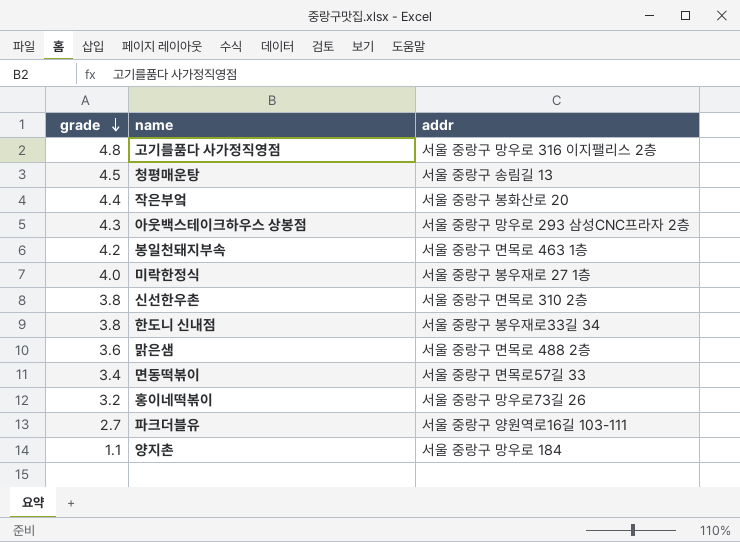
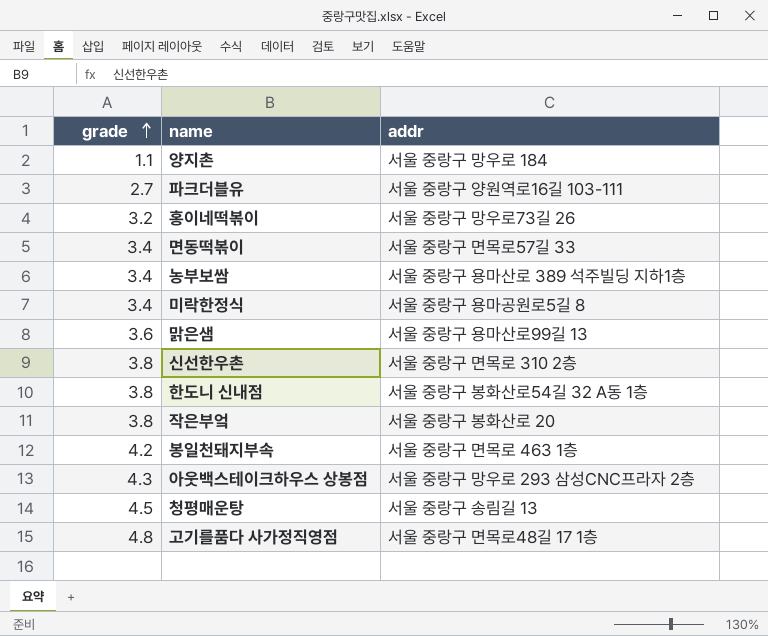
row order: grade descending -> grade ascending
row 농부보쌈: none -> 3.4 | 서울 중랑구 용마산로 389 석주빌딩 지하1층
미락한정식 | grade: 4.0 -> 3.4
미락한정식 | addr: 서울 중랑구 봉우재로 27 1층 -> 서울 중랑구 용마공원로5길 8
맑은샘 | addr: 서울 중랑구 면목로 488 2층 -> 서울 중랑구 용마산로99길 13
한도니 신내점 | addr: 서울 중랑구 봉우재로33길 34 -> 서울 중랑구 봉화산로54길 32 A동 1층
작은부엌 | grade: 4.4 -> 3.8
고기를품다 사가정직영점 | addr: 서울 중랑구 망우로 316 이지팰리스 2층 -> 서울 중랑구 면목로48길 17 1층

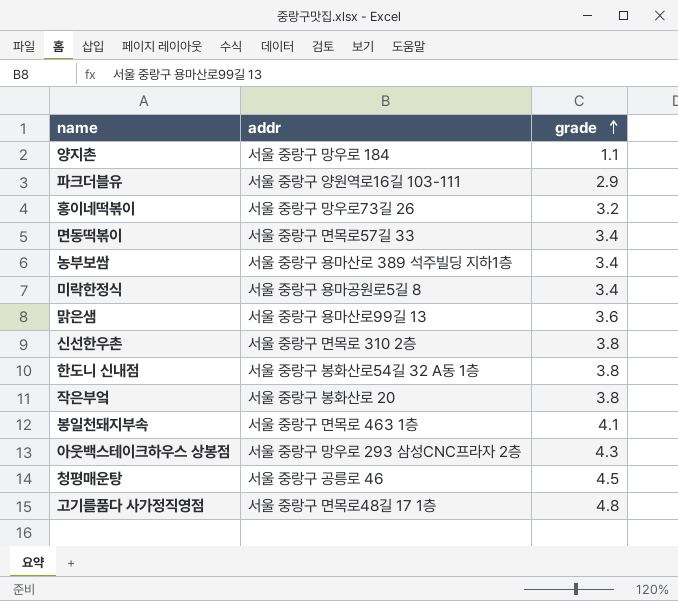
column grade | position: 1 -> 3
파크더블유 | grade: 2.7 -> 2.9
봉일천돼지부속 | grade: 4.2 -> 4.1
청평매운탕 | addr: 서울 중랑구 송림길 13 -> 서울 중랑구 공릉로 46

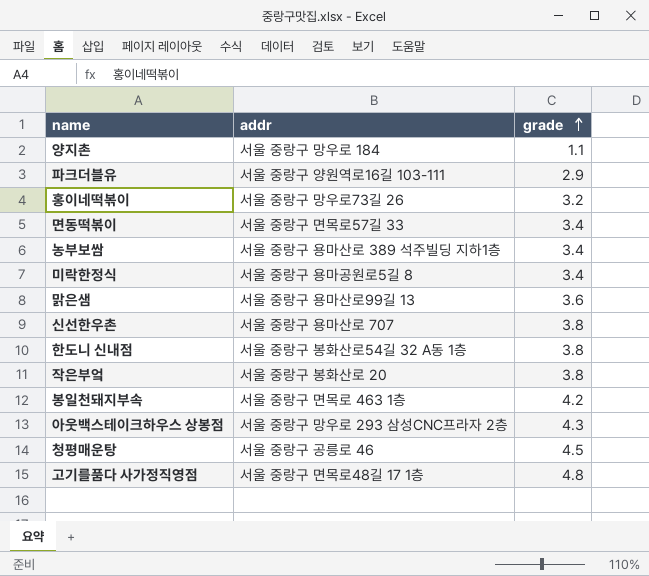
신선한우촌 | addr: 서울 중랑구 면목로 310 2층 -> 서울 중랑구 용마산로 707
봉일천돼지부속 | grade: 4.1 -> 4.2

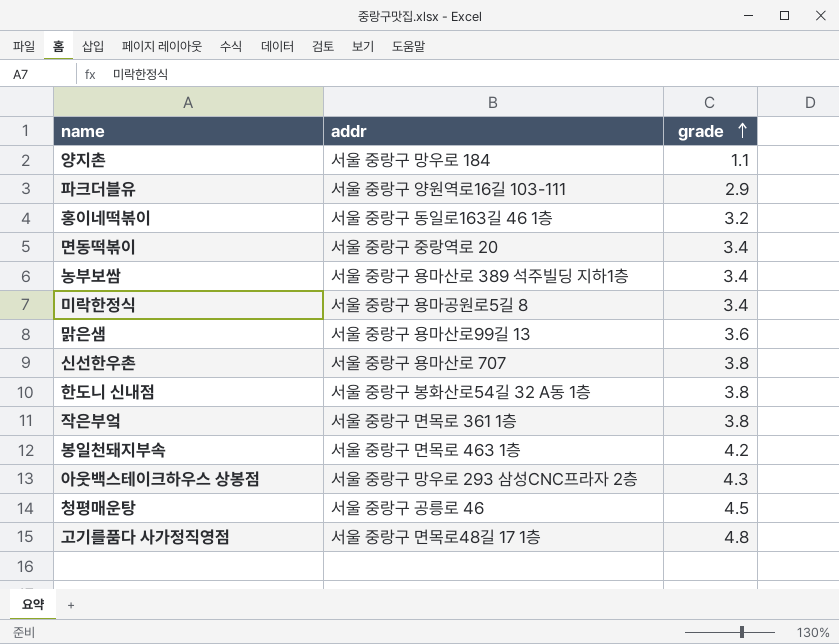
홍이네떡볶이 | addr: 서울 중랑구 망우로73길 26 -> 서울 중랑구 동일로163길 46 1층
면동떡볶이 | addr: 서울 중랑구 면목로57길 33 -> 서울 중랑구 중랑역로 20
작은부엌 | addr: 서울 중랑구 봉화산로 20 -> 서울 중랑구 면목로 361 1층

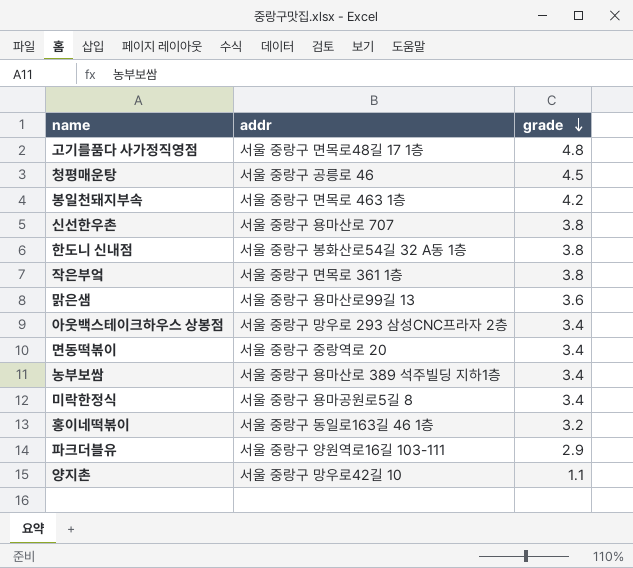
row order: grade ascending -> grade descending
아웃백스테이크하우스 상봉점 | grade: 4.3 -> 3.4
양지촌 | addr: 서울 중랑구 망우로 184 -> 서울 중랑구 망우로42길 10

